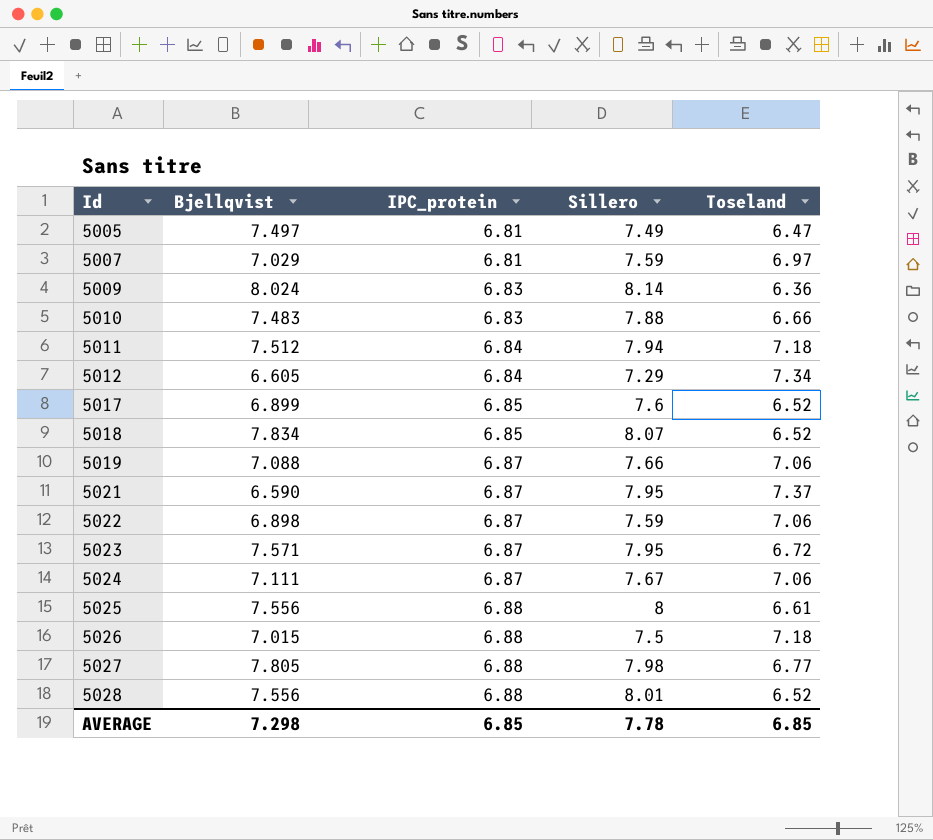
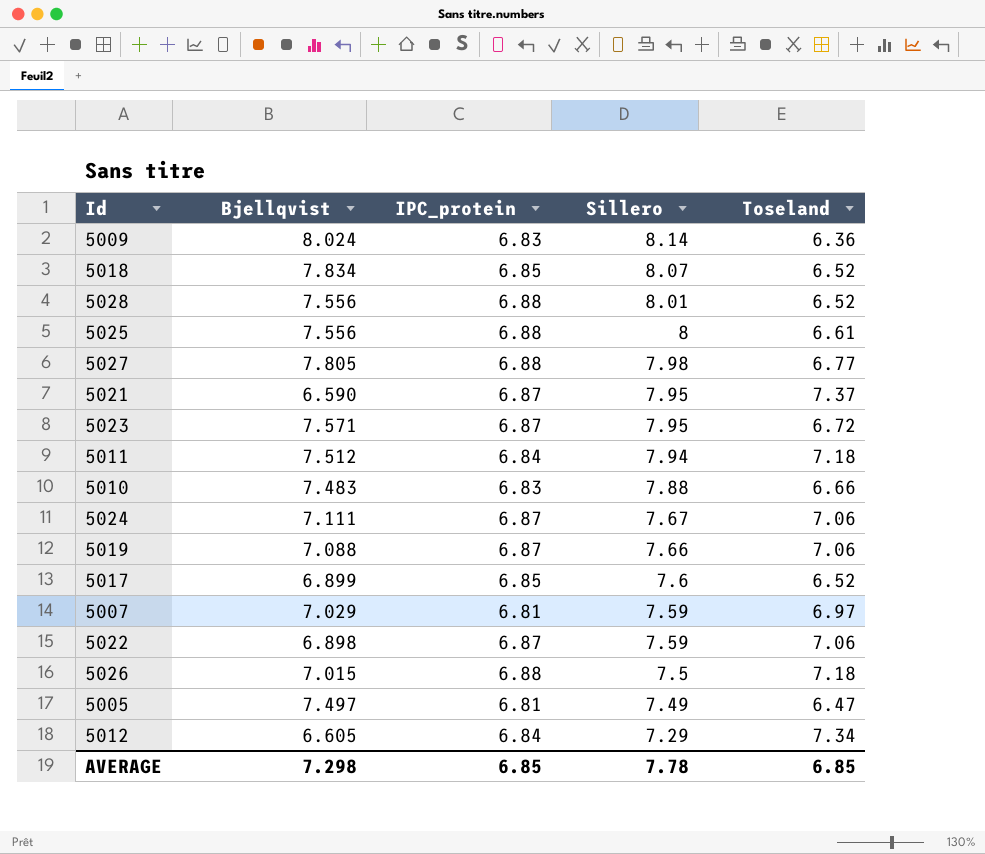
row order: Id ascending -> Sillero descending

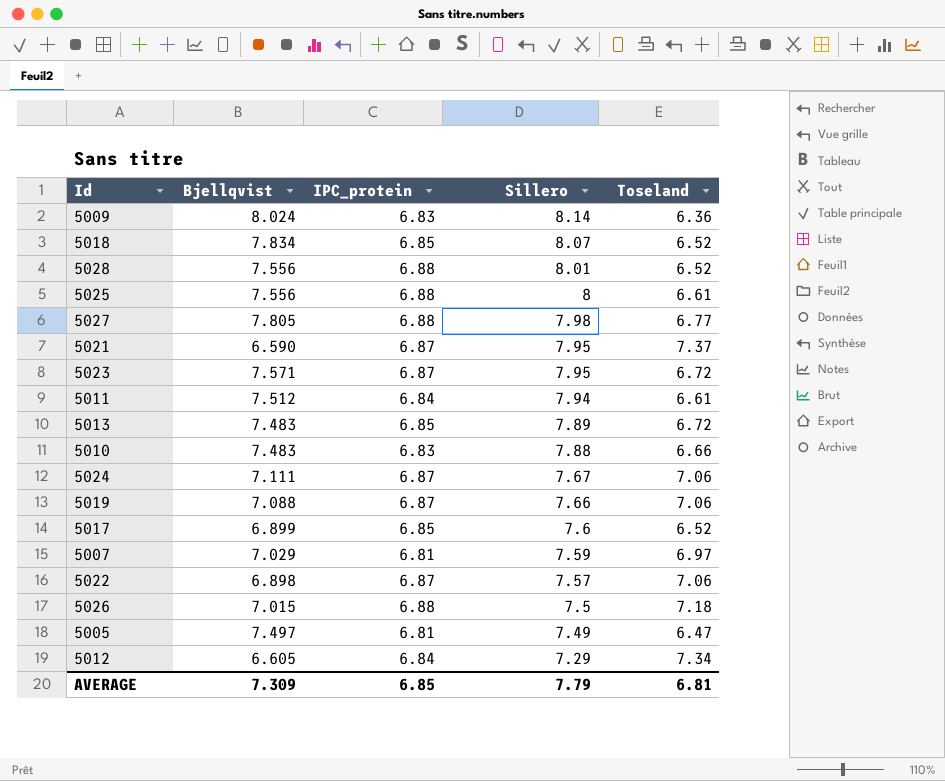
5011 | Toseland: 7.18 -> 6.61
row 5013: none -> 7.483 | 6.85 | 7.89 | 6.72
5022 | Sillero: 7.59 -> 7.57
AVERAGE | Bjellqvist: 7.298 -> 7.309
AVERAGE | Sillero: 7.78 -> 7.79
AVERAGE | Toseland: 6.85 -> 6.81

